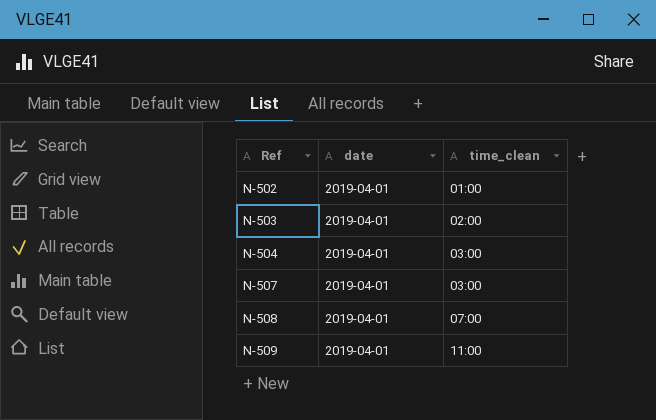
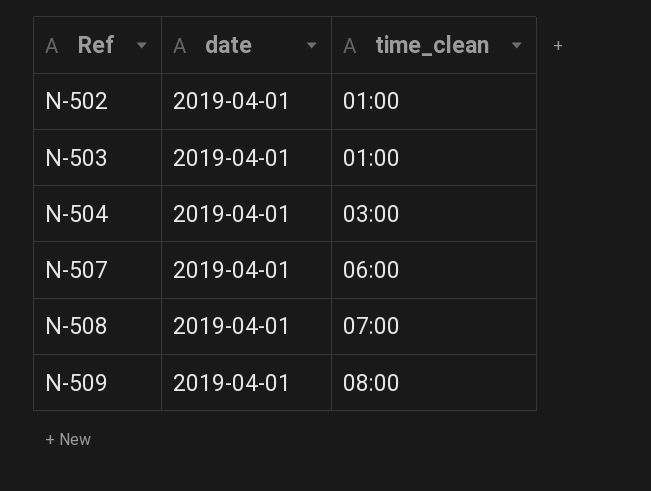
N-503 | time_clean: 02:00 -> 01:00
N-507 | time_clean: 03:00 -> 06:00
N-509 | time_clean: 11:00 -> 08:00

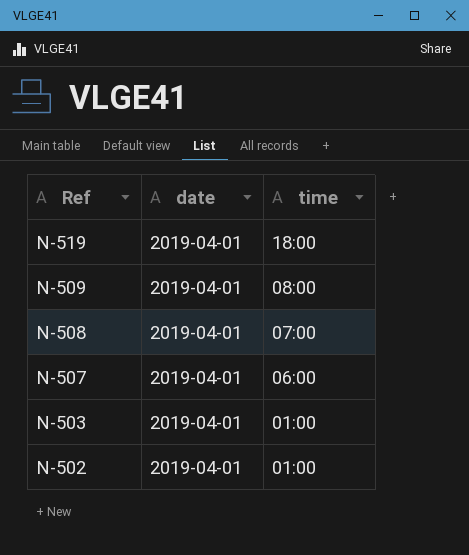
row order: Ref ascending -> Ref descending
column name: time_clean -> time
row N-504: 2019-04-01 | 03:00 -> none
row N-519: none -> 2019-04-01 | 18:00

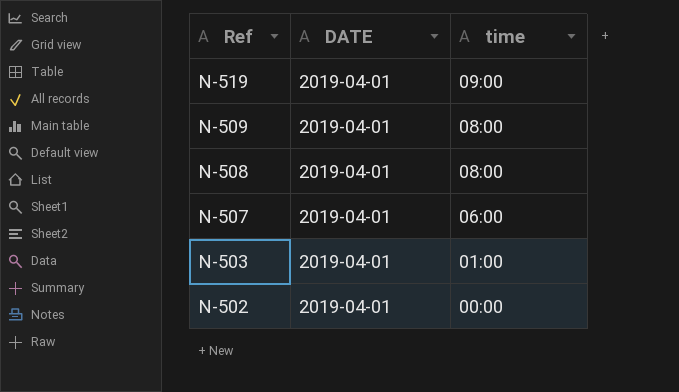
column name: date -> DATE
N-519 | time: 18:00 -> 09:00
N-508 | time: 07:00 -> 08:00
N-502 | time: 01:00 -> 00:00

